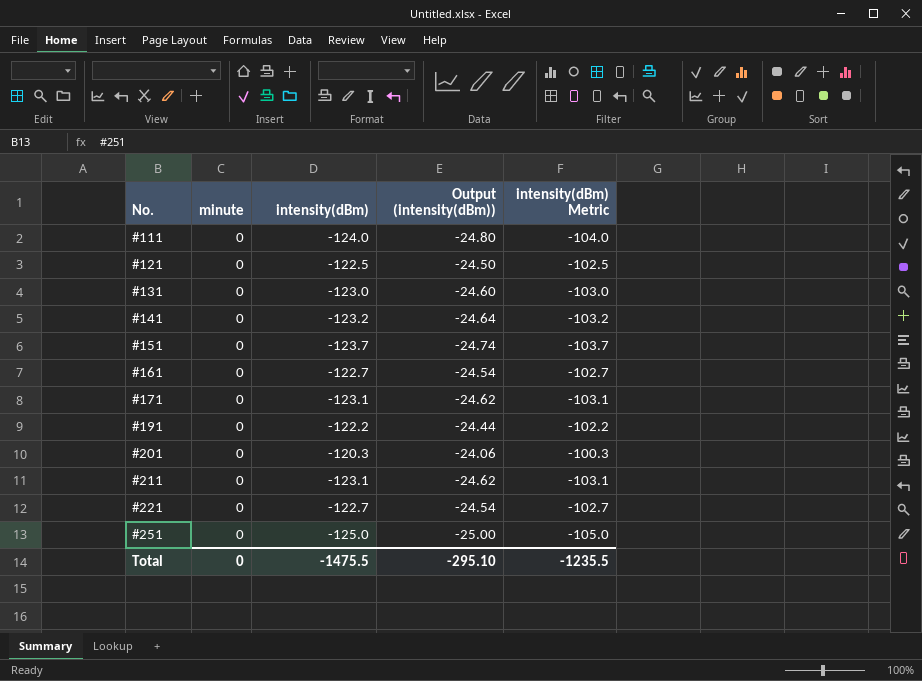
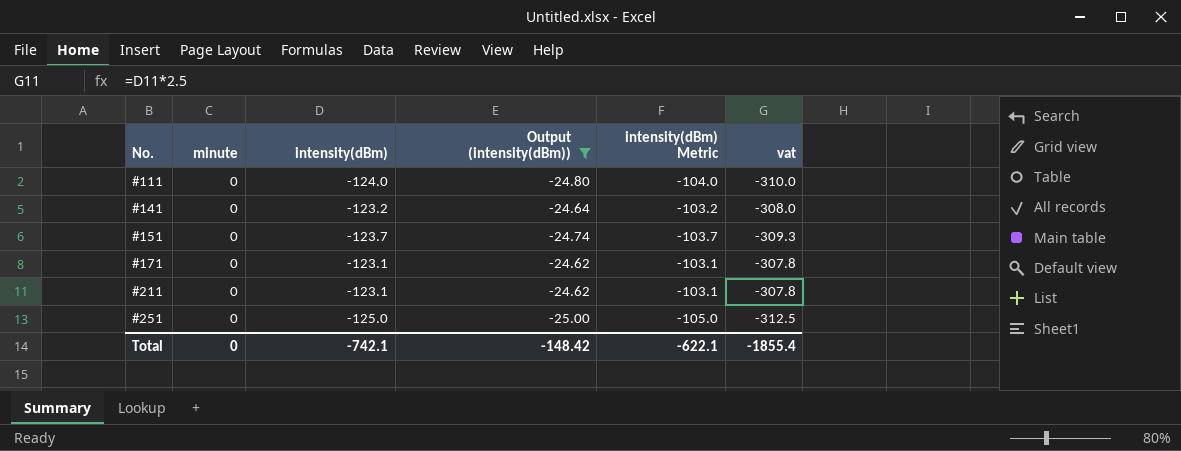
filter: none -> Output (intensity(dBm)) <= -24.62
column vat | formula: none -> [intensity(dBm)] * 2.5
Total | intensity(dBm): -1475.5 -> -742.1
Total | Output (intensity(dBm)): -295.10 -> -148.42
Total | intensity(dBm) Metric: -1235.5 -> -622.1

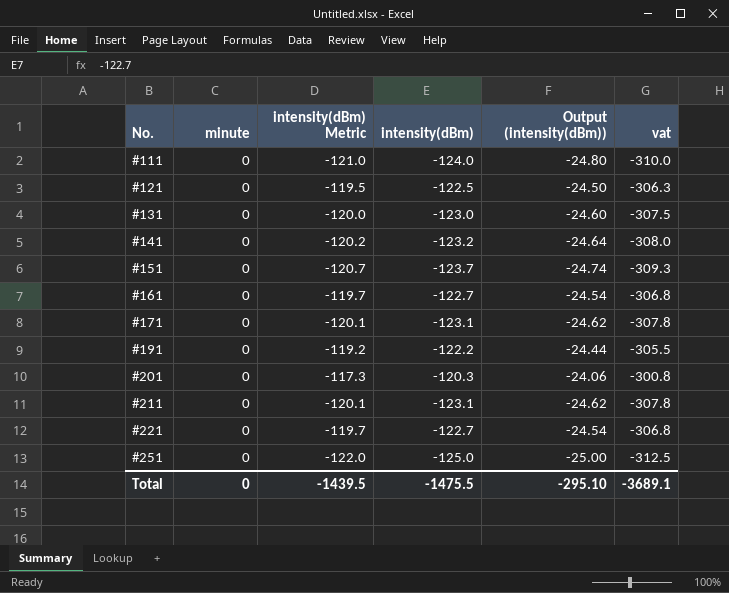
filter: Output (intensity(dBm)) <= -24.62 -> none
column intensity(dBm) Metric | formula: [intensity(dBm)] + 20 -> [intensity(dBm)] + 3
column intensity(dBm) Metric | position: 5 -> 3
Total | intensity(dBm) Metric: -622.1 -> -1439.5
Total | intensity(dBm): -742.1 -> -1475.5
Total | Output (intensity(dBm)): -148.42 -> -295.10
Total | vat: -1855.4 -> -3689.1

